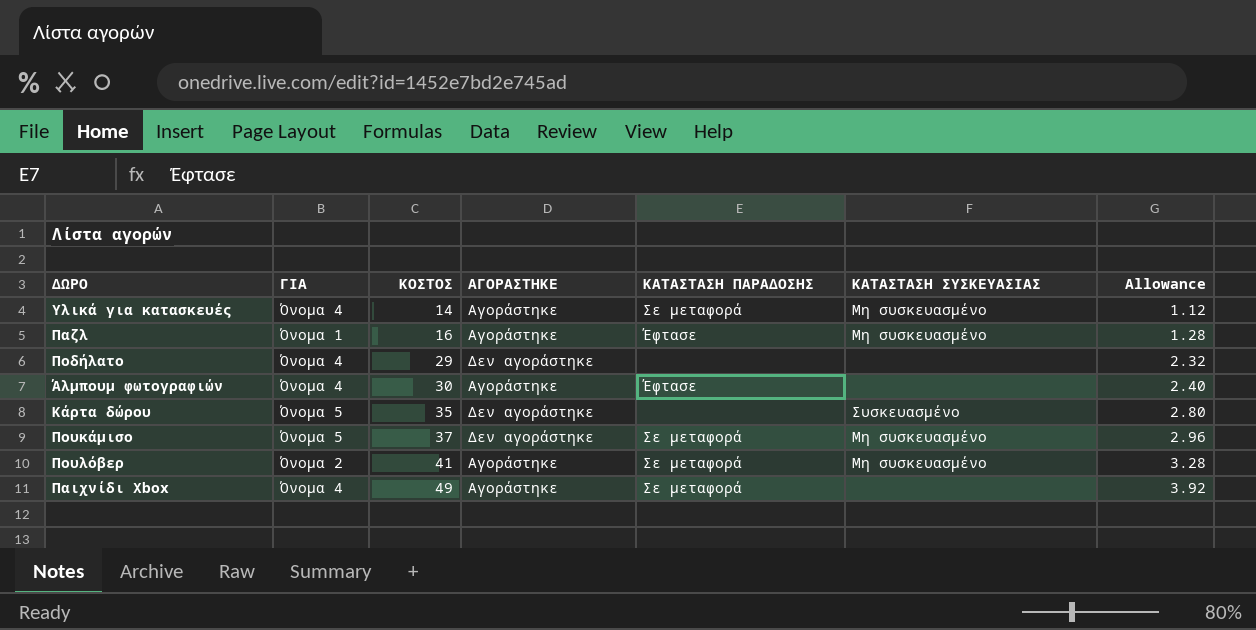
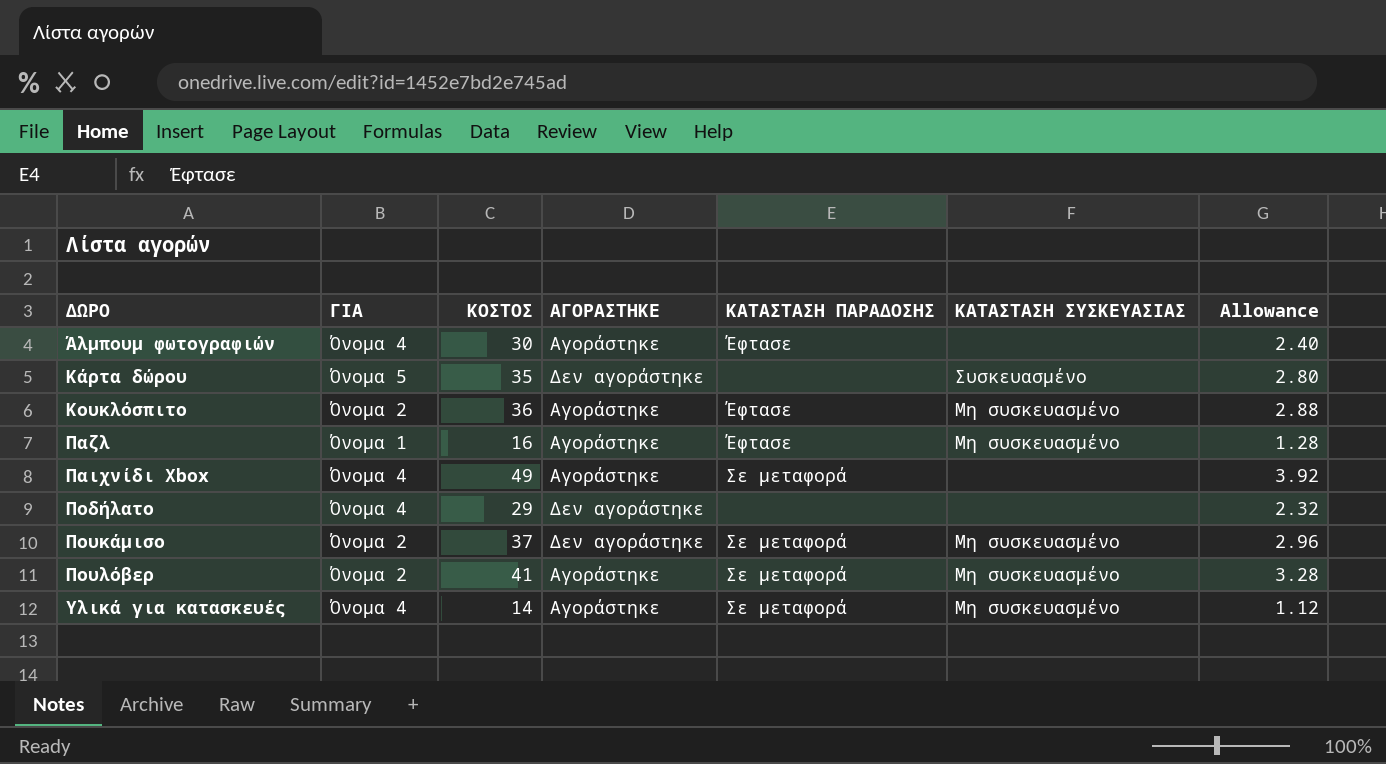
row order: ΚΟΣΤΟΣ ascending -> ΔΩΡΟ ascending
row Κουκλόσπιτο: none -> Όνομα 2 | 36 | Αγοράστηκε | Έφτασε | Μη συσκευασμένο | 2.88
Πουκάμισο | ΓΙΑ: Όνομα 5 -> Όνομα 2

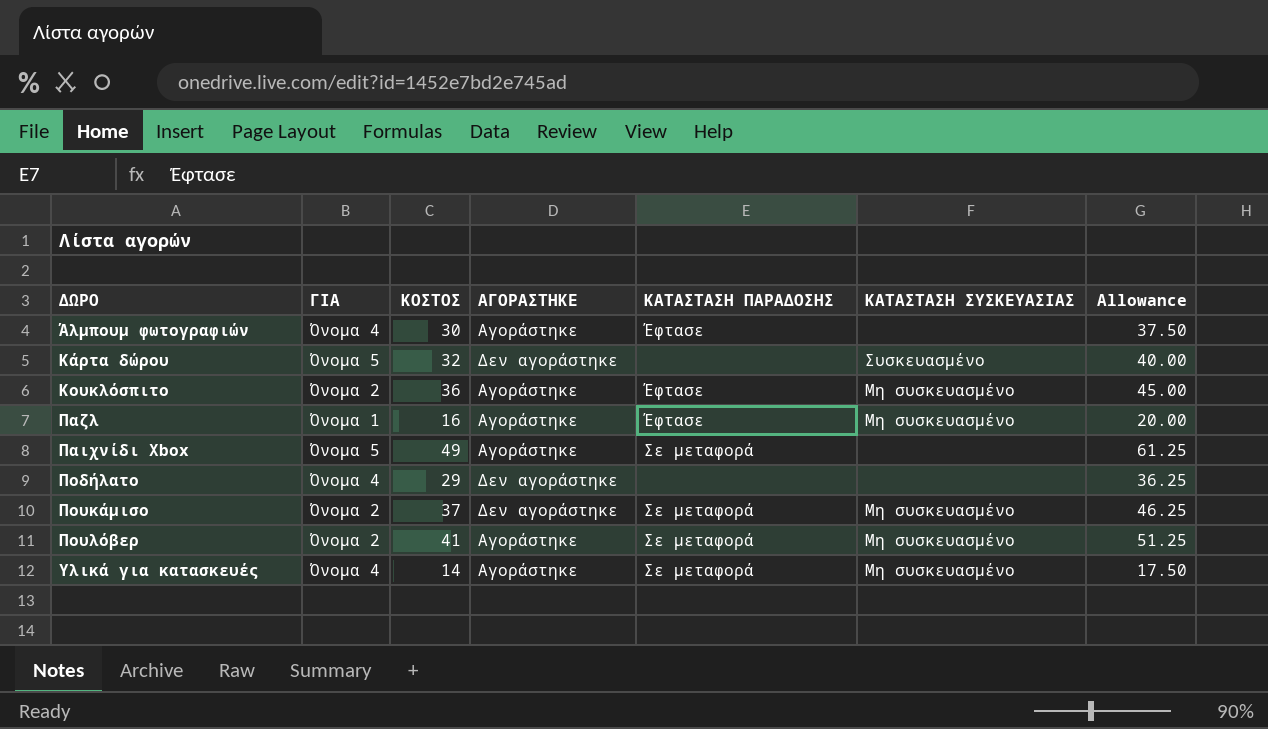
column Allowance | formula: [ΚΟΣΤΟΣ] * 0.08 -> [ΚΟΣΤΟΣ] * 1.25
Κάρτα δώρου | ΚΟΣΤΟΣ: 35 -> 32
Παιχνίδι Xbox | ΓΙΑ: Όνομα 4 -> Όνομα 5

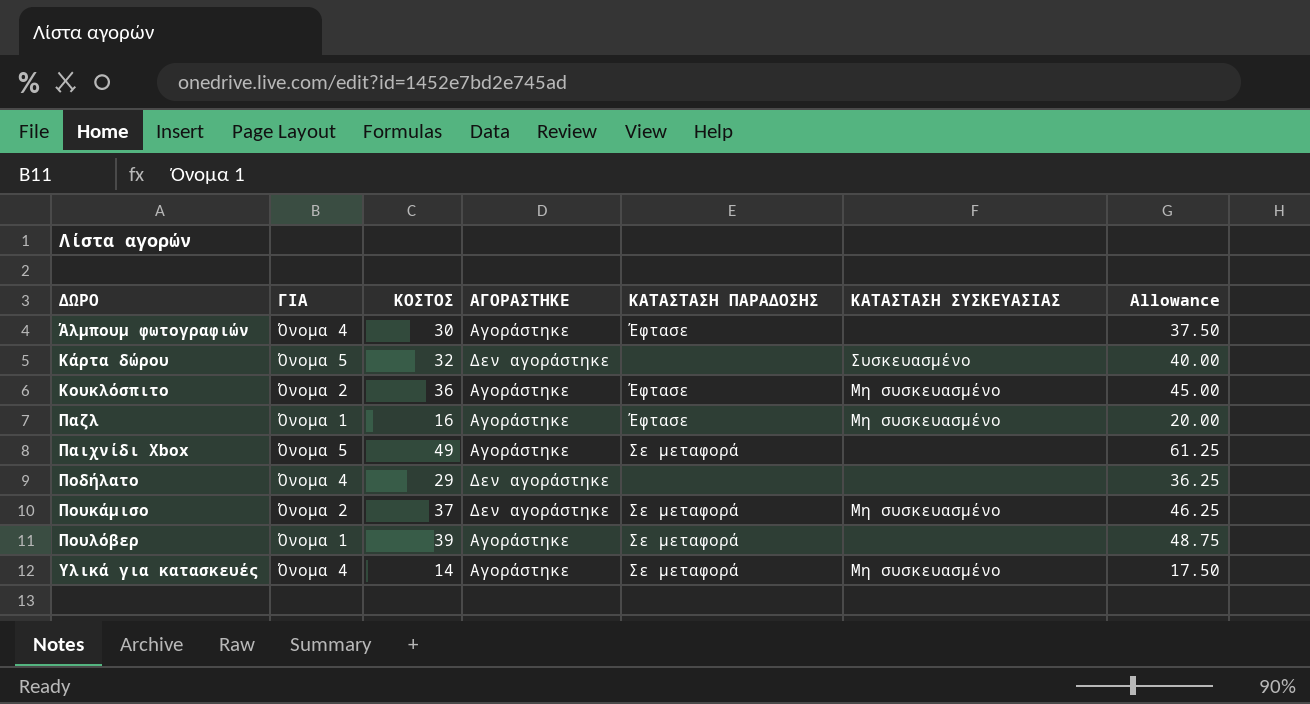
Πουλόβερ | ΓΙΑ: Όνομα 2 -> Όνομα 1
Πουλόβερ | ΚΟΣΤΟΣ: 41 -> 39
Πουλόβερ | ΚΑΤΑΣΤΑΣΗ ΣΥΣΚΕΥΑΣΙΑΣ: Μη συσκευασμένο -> none
Πουλόβερ | Allowance: 51.25 -> 48.75

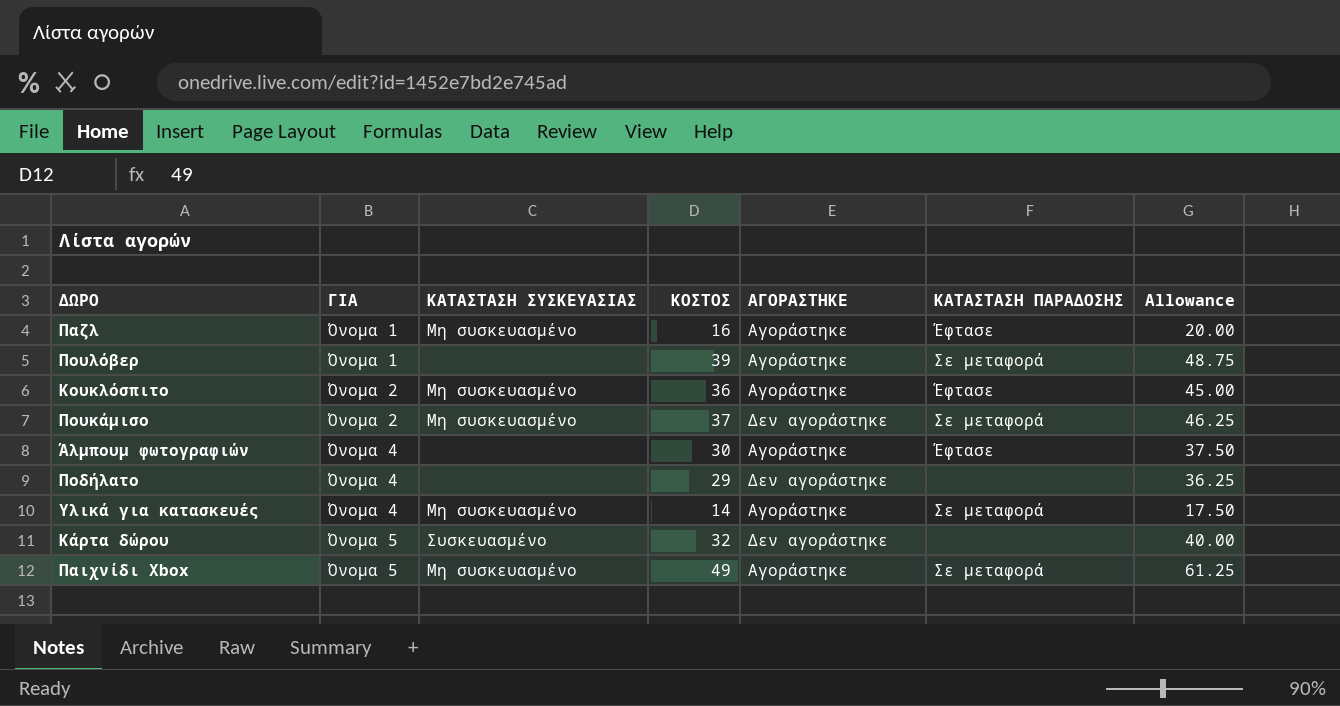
row order: ΔΩΡΟ ascending -> ΓΙΑ ascending
column ΚΑΤΑΣΤΑΣΗ ΣΥΣΚΕΥΑΣΙΑΣ | position: 6 -> 3
Παιχνίδι Xbox | ΚΑΤΑΣΤΑΣΗ ΣΥΣΚΕΥΑΣΙΑΣ: none -> Μη συσκευασμένο

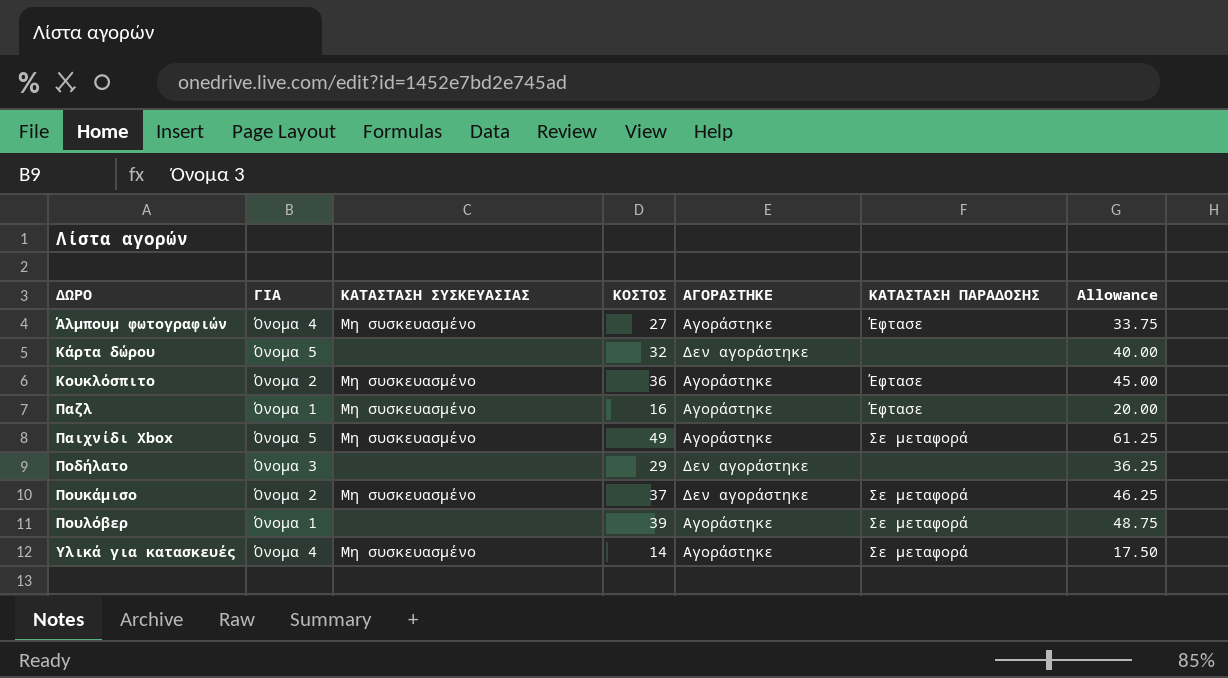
row order: ΓΙΑ ascending -> ΔΩΡΟ ascending
Άλμπουμ φωτογραφιών | ΚΑΤΑΣΤΑΣΗ ΣΥΣΚΕΥΑΣΙΑΣ: none -> Μη συσκευασμένο
Άλμπουμ φωτογραφιών | ΚΟΣΤΟΣ: 30 -> 27
Άλμπουμ φωτογραφιών | Allowance: 37.50 -> 33.75
Κάρτα δώρου | ΚΑΤΑΣΤΑΣΗ ΣΥΣΚΕΥΑΣΙΑΣ: Συσκευασμένο -> none
Ποδήλατο | ΓΙΑ: Όνομα 4 -> Όνομα 3

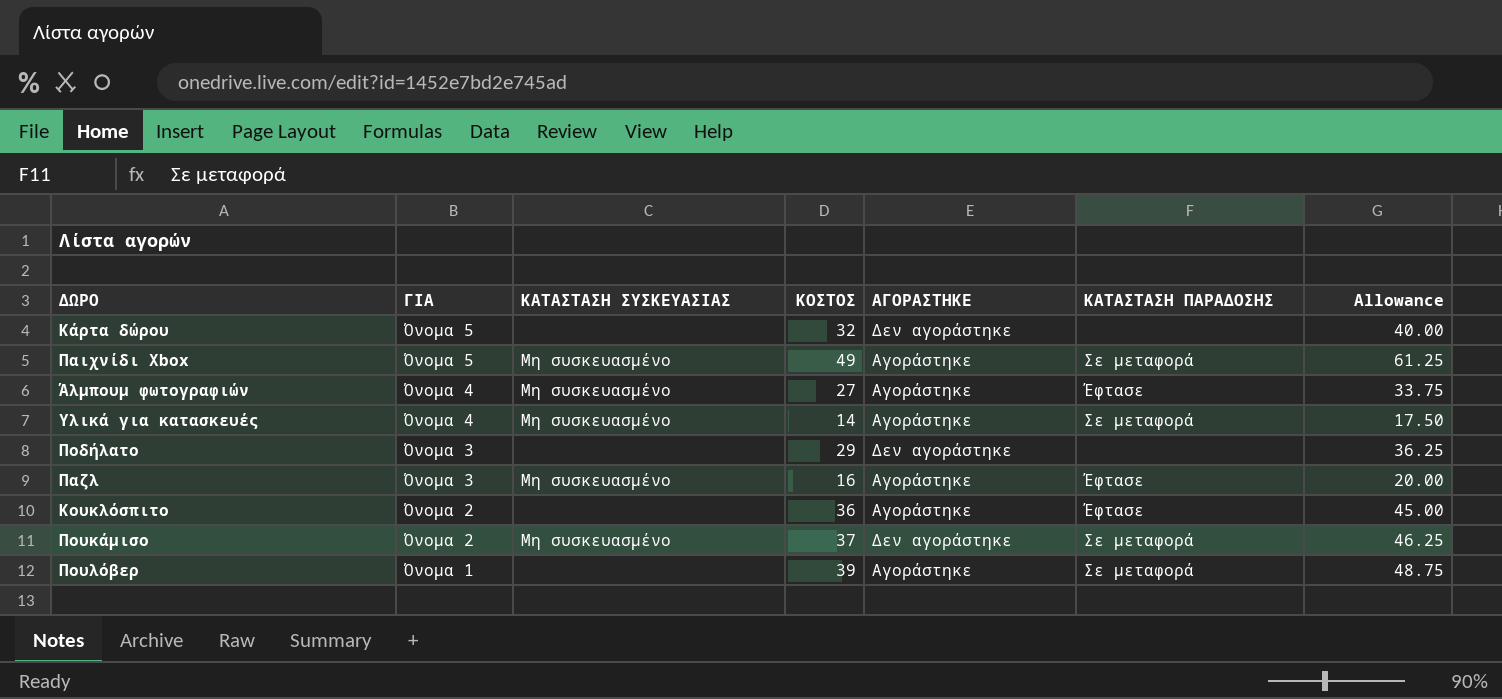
row order: ΔΩΡΟ ascending -> ΓΙΑ descending
Παζλ | ΓΙΑ: Όνομα 1 -> Όνομα 3
Κουκλόσπιτο | ΚΑΤΑΣΤΑΣΗ ΣΥΣΚΕΥΑΣΙΑΣ: Μη συσκευασμένο -> none

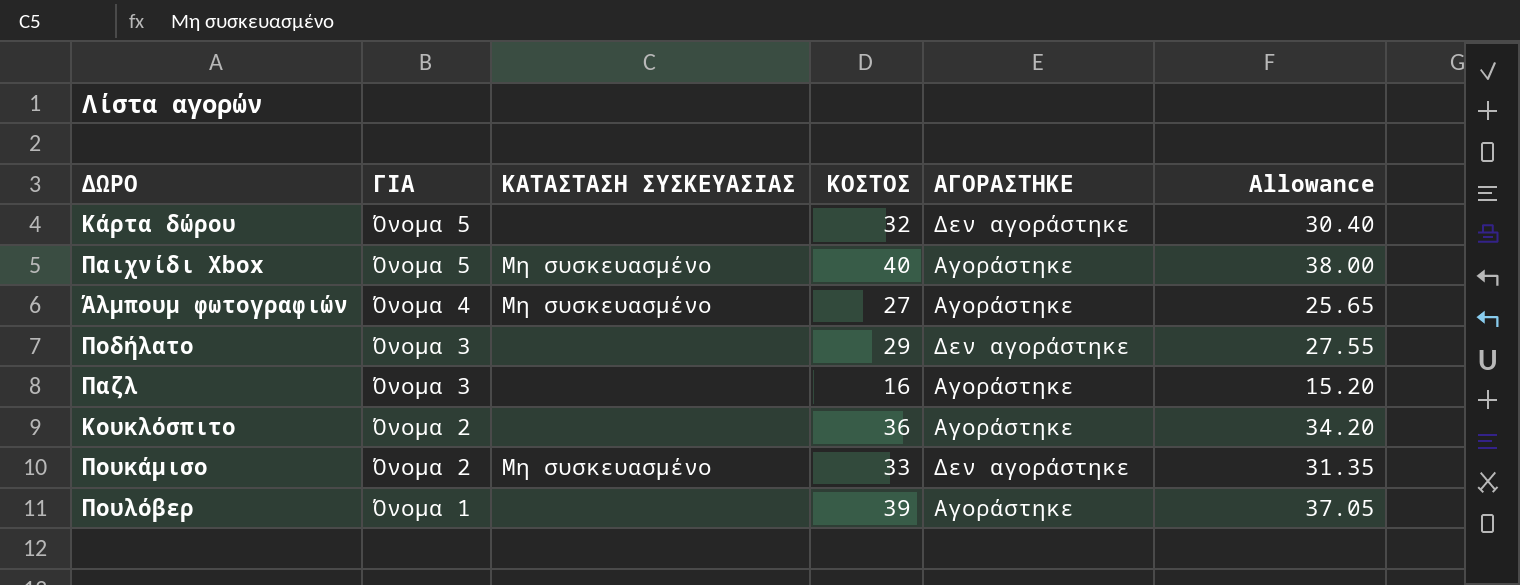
column ΚΑΤΑΣΤΑΣΗ ΠΑΡΑΔΟΣΗΣ | position: 6 -> none
column Allowance | formula: [ΚΟΣΤΟΣ] * 1.25 -> [ΚΟΣΤΟΣ] * 0.95
row Υλικά για κατασκευές: Όνομα 4 | Μη συσκευασμένο | 14 | Αγοράστηκε | Σε μεταφορά | 17.50 -> none
Παιχνίδι Xbox | ΚΟΣΤΟΣ: 49 -> 40
Παζλ | ΚΑΤΑΣΤΑΣΗ ΣΥΣΚΕΥΑΣΙΑΣ: Μη συσκευασμένο -> none
Πουκάμισο | ΚΟΣΤΟΣ: 37 -> 33

